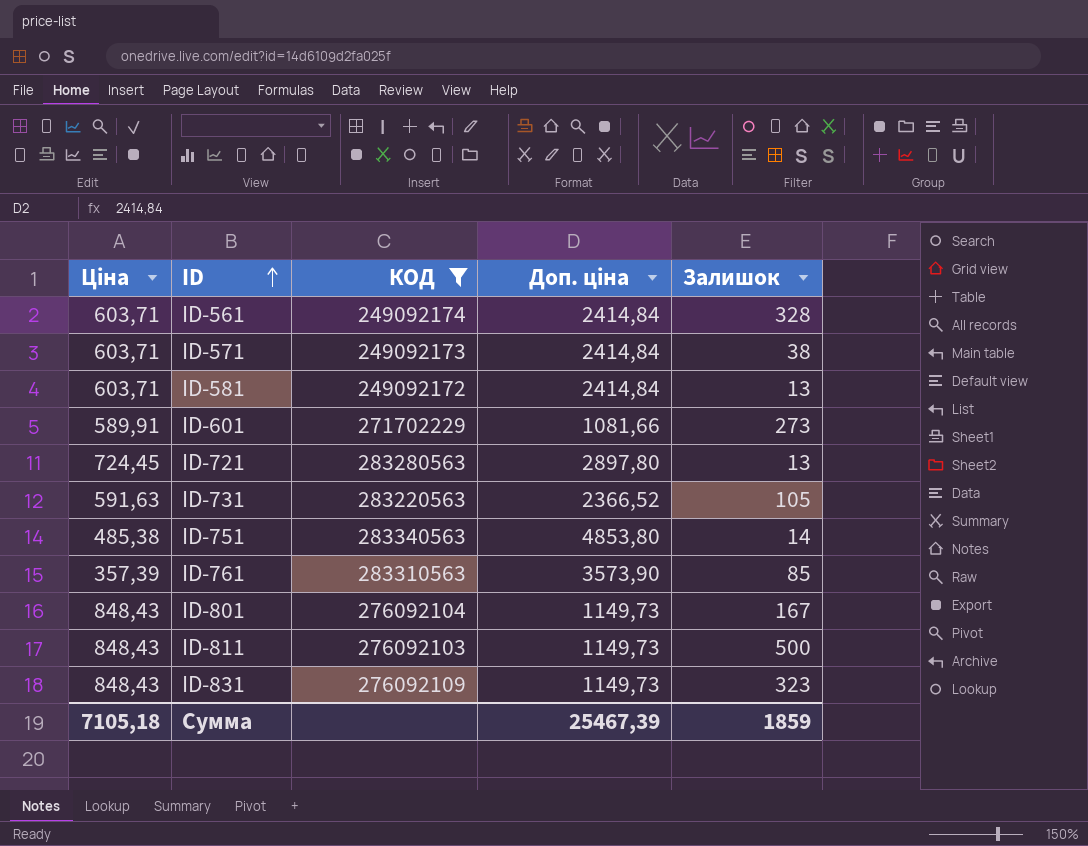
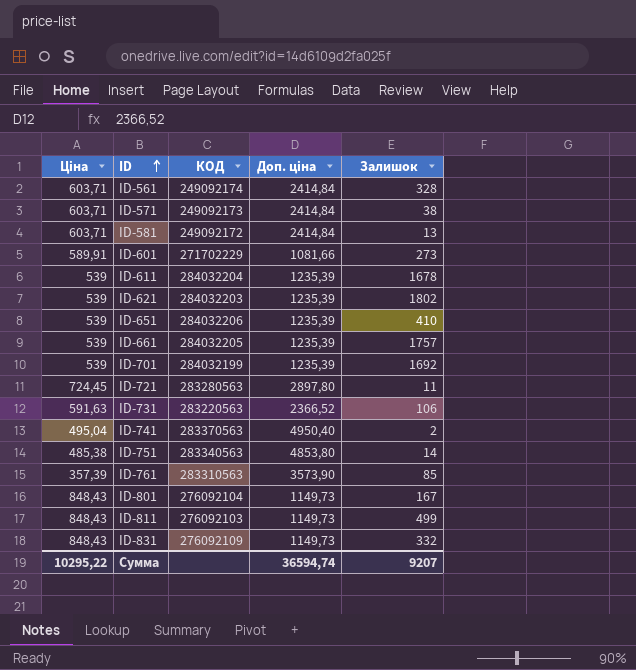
filter: КОД <= 283340563 -> none
ID-721 | Залишок: 13 -> 11
ID-731 | Залишок: 105 -> 106
ID-811 | Залишок: 500 -> 499
ID-831 | Залишок: 323 -> 332
Сумма | Ціна: 7105,18 -> 10295,22
Сумма | Доп. ціна: 25467,39 -> 36594,74
Сумма | Залишок: 1859 -> 9207

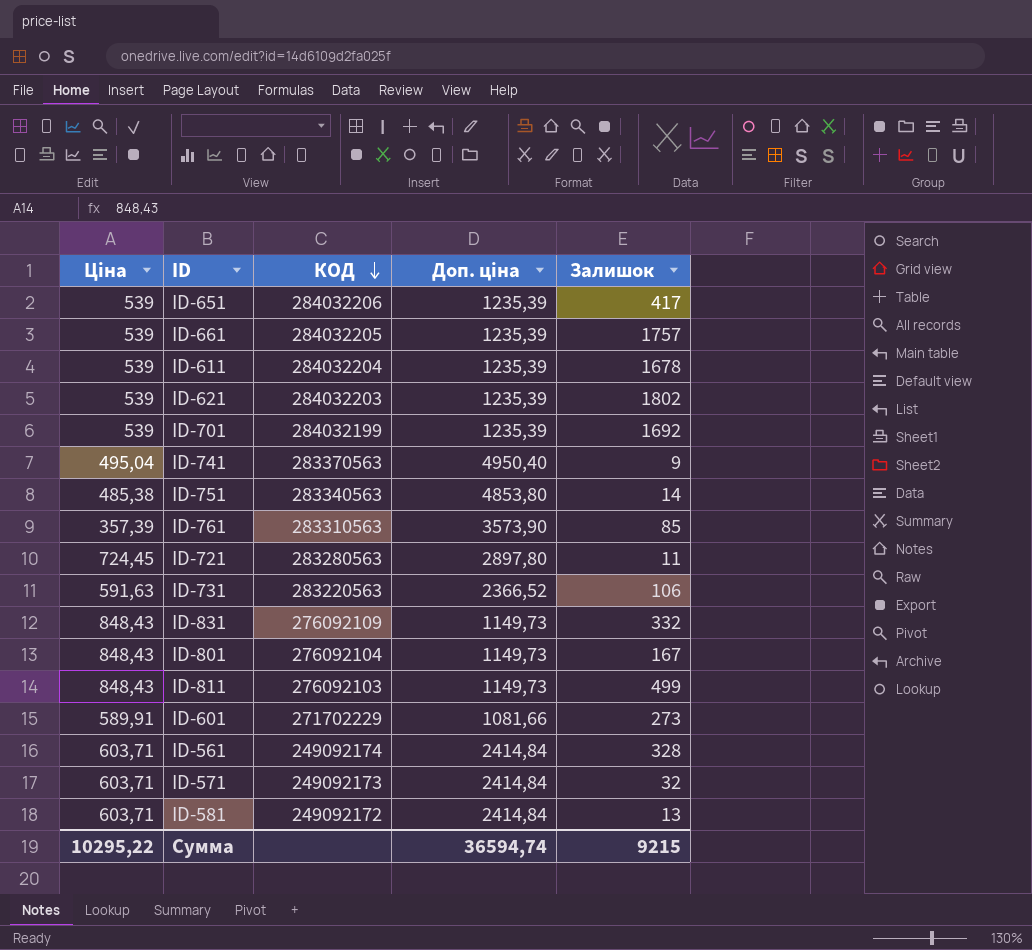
row order: ID ascending -> КОД descending
ID-651 | Залишок: 410 -> 417
ID-741 | Залишок: 2 -> 9
ID-571 | Залишок: 38 -> 32
Сумма | Залишок: 9207 -> 9215

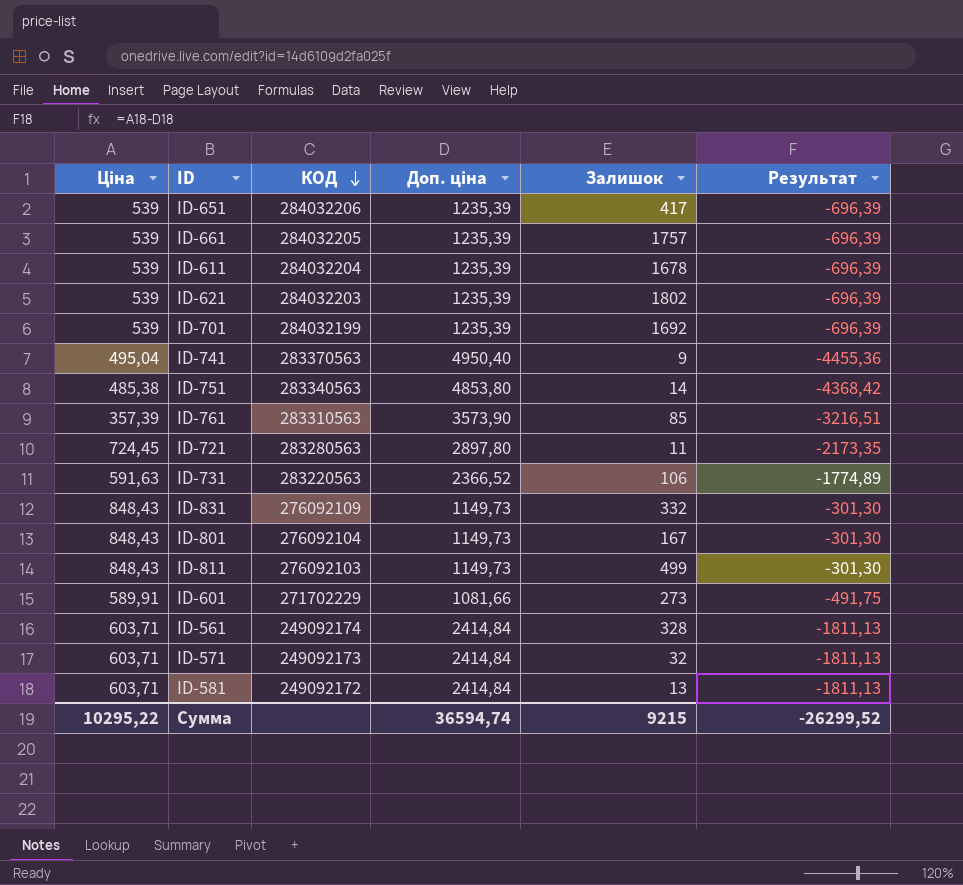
column Результат | formula: none -> [Ціна] - [Доп. ціна]

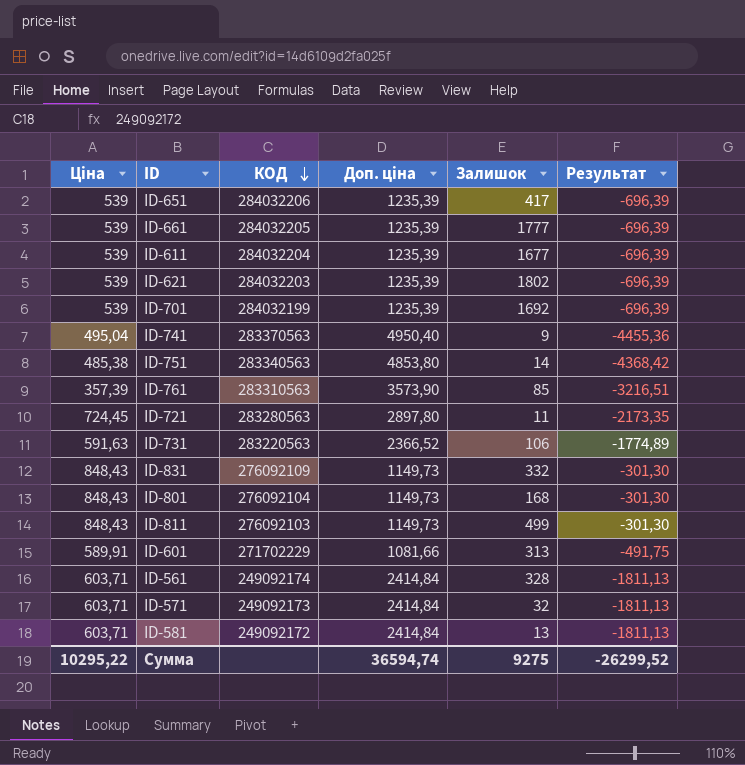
ID-661 | Залишок: 1757 -> 1777
ID-611 | Залишок: 1678 -> 1677
ID-801 | Залишок: 167 -> 168
ID-601 | Залишок: 273 -> 313
Сумма | Залишок: 9215 -> 9275

